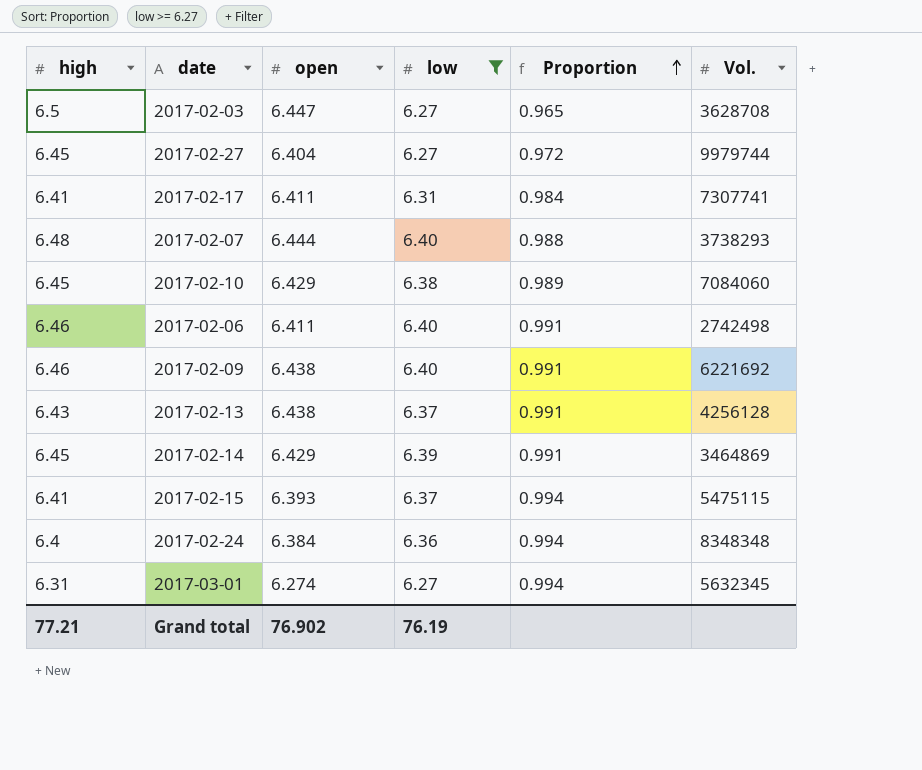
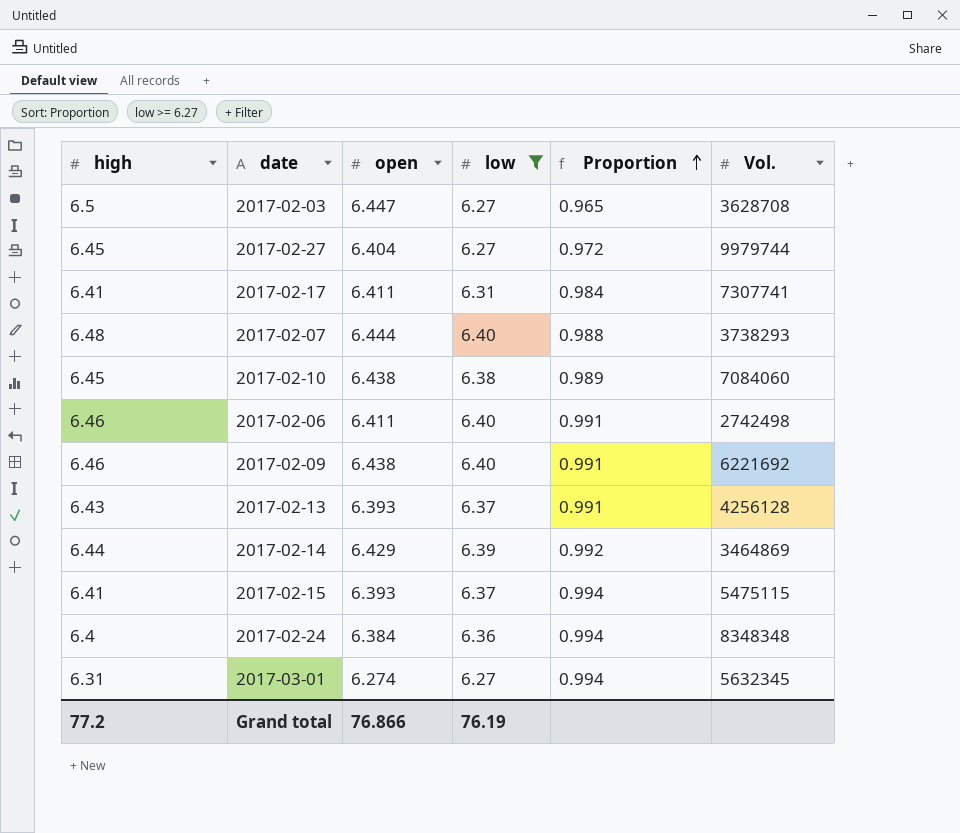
2017-02-10 | open: 6.429 -> 6.438
2017-02-13 | open: 6.438 -> 6.393
2017-02-14 | high: 6.45 -> 6.44
2017-02-14 | Proportion: 0.991 -> 0.992
Grand total | high: 77.21 -> 77.2
Grand total | open: 76.902 -> 76.866

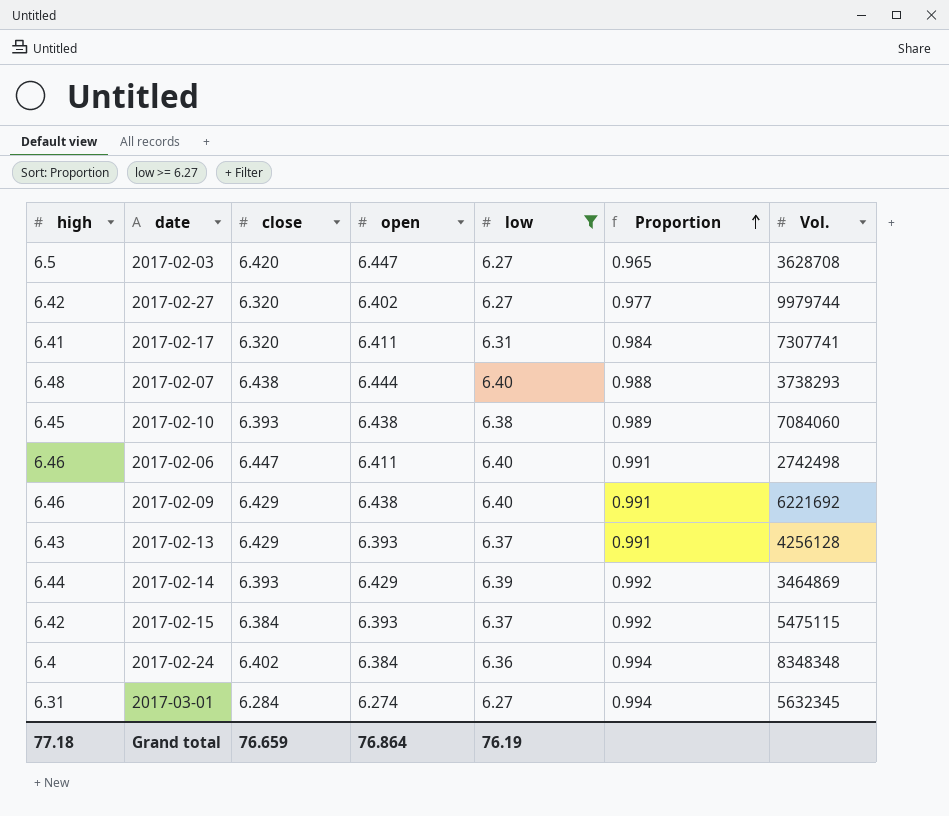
column close | position: none -> 3
2017-02-27 | high: 6.45 -> 6.42
2017-02-27 | open: 6.404 -> 6.402
2017-02-27 | Proportion: 0.972 -> 0.977
2017-02-15 | high: 6.41 -> 6.42
2017-02-15 | Proportion: 0.994 -> 0.992
Grand total | high: 77.2 -> 77.18
Grand total | open: 76.866 -> 76.864

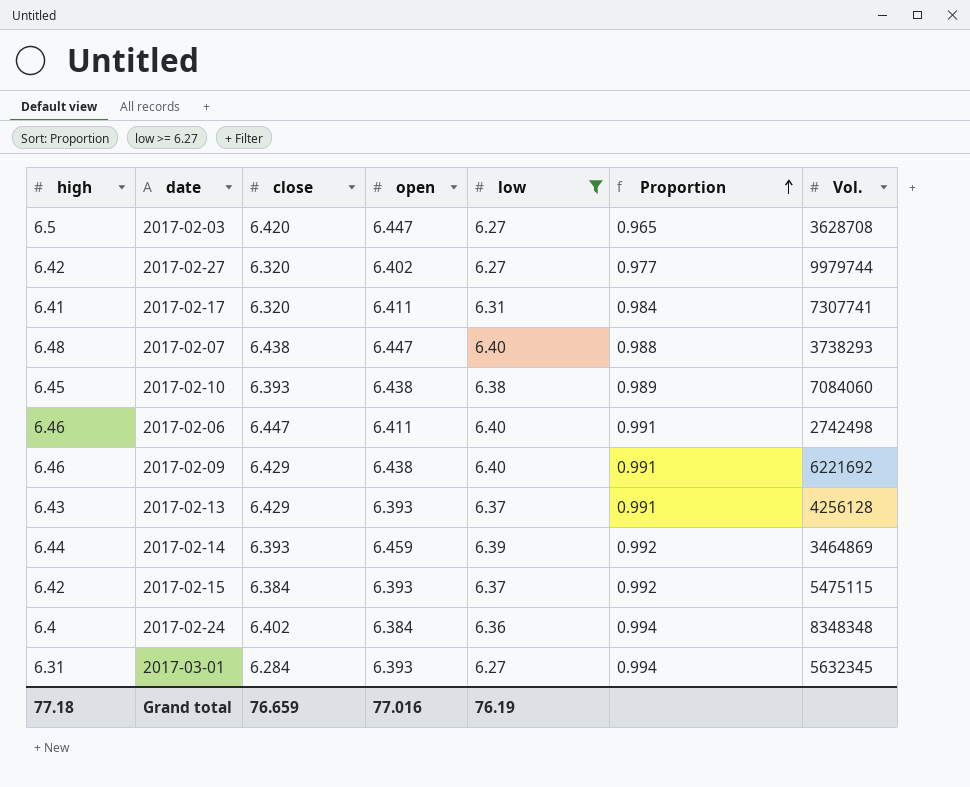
2017-02-07 | open: 6.444 -> 6.447
2017-02-14 | open: 6.429 -> 6.459
2017-03-01 | open: 6.274 -> 6.393
Grand total | open: 76.864 -> 77.016

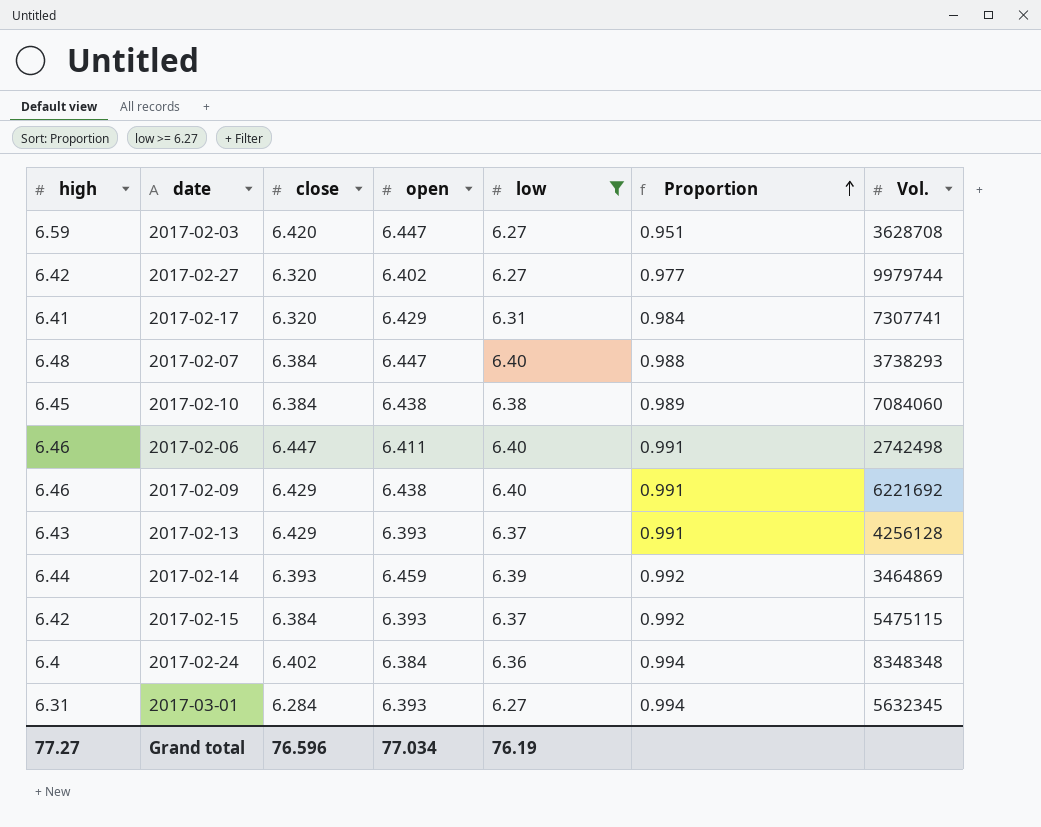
2017-02-03 | high: 6.5 -> 6.59
2017-02-03 | Proportion: 0.965 -> 0.951
2017-02-17 | open: 6.411 -> 6.429
2017-02-07 | close: 6.438 -> 6.384
2017-02-10 | close: 6.393 -> 6.384
Grand total | high: 77.18 -> 77.27
Grand total | close: 76.659 -> 76.596
Grand total | open: 77.016 -> 77.034

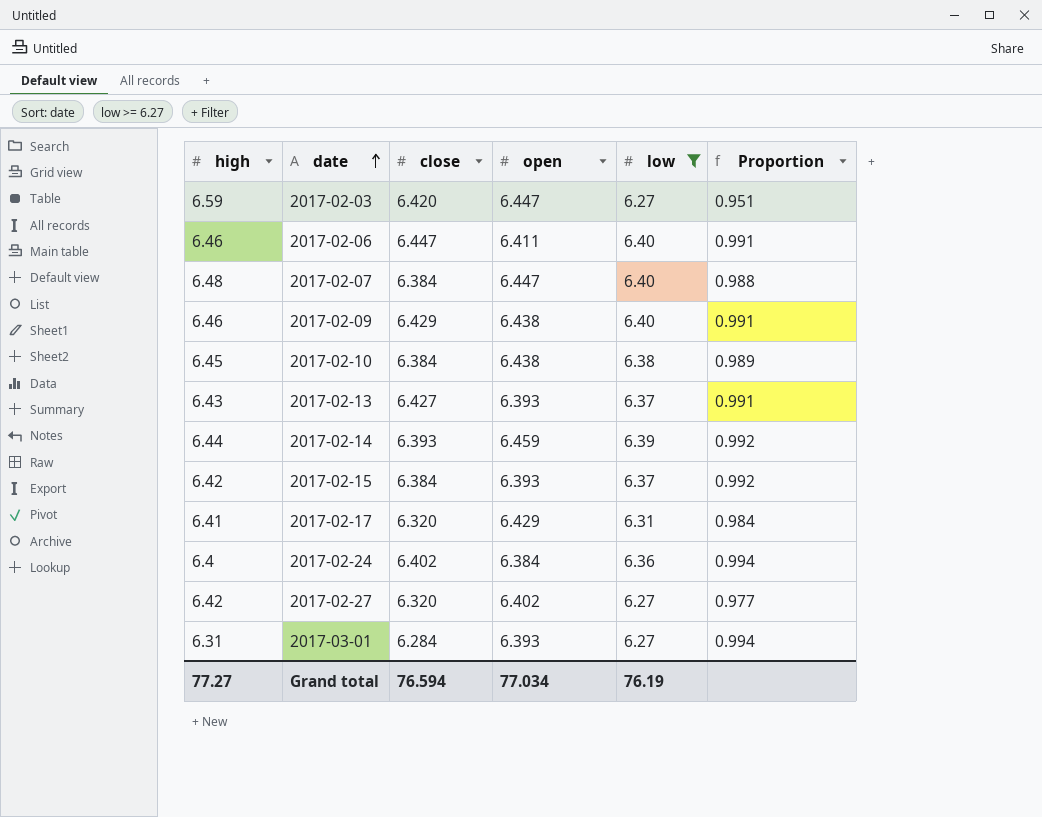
row order: Proportion ascending -> date ascending
column Vol. | position: 7 -> none
2017-02-13 | close: 6.429 -> 6.427
Grand total | close: 76.596 -> 76.594

